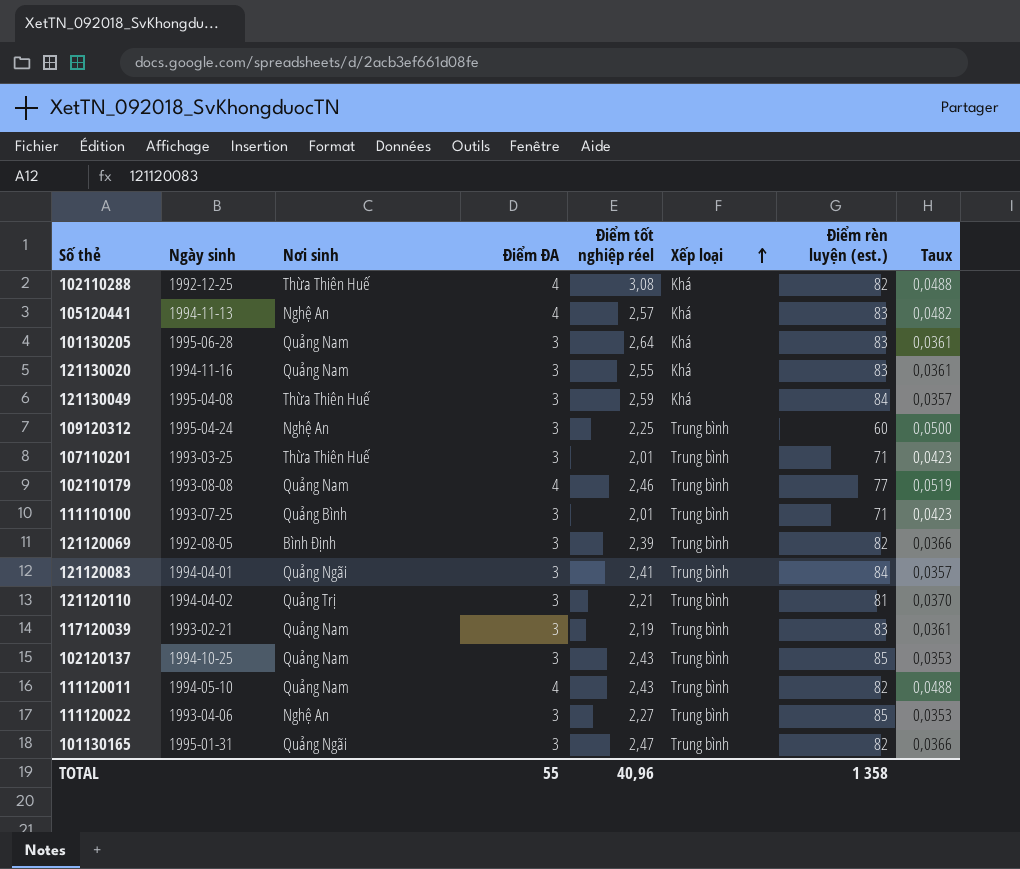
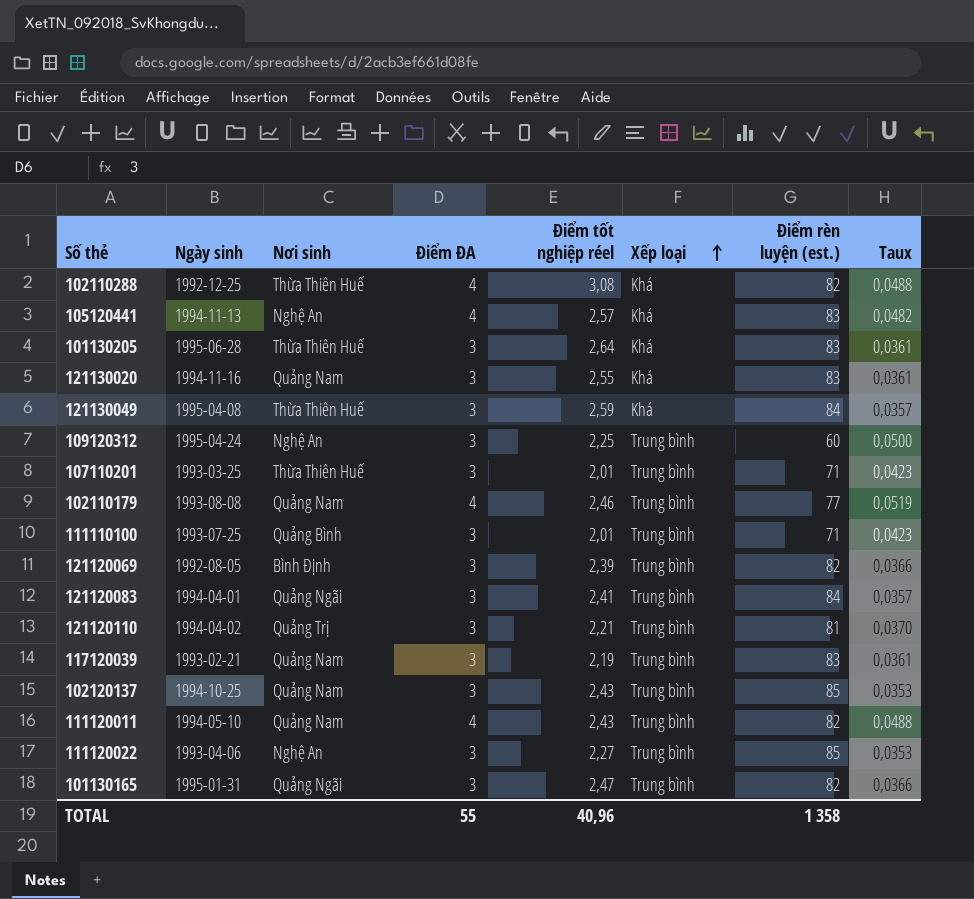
101130205 | Nơi sinh: Quảng Nam -> Thừa Thiên Huế

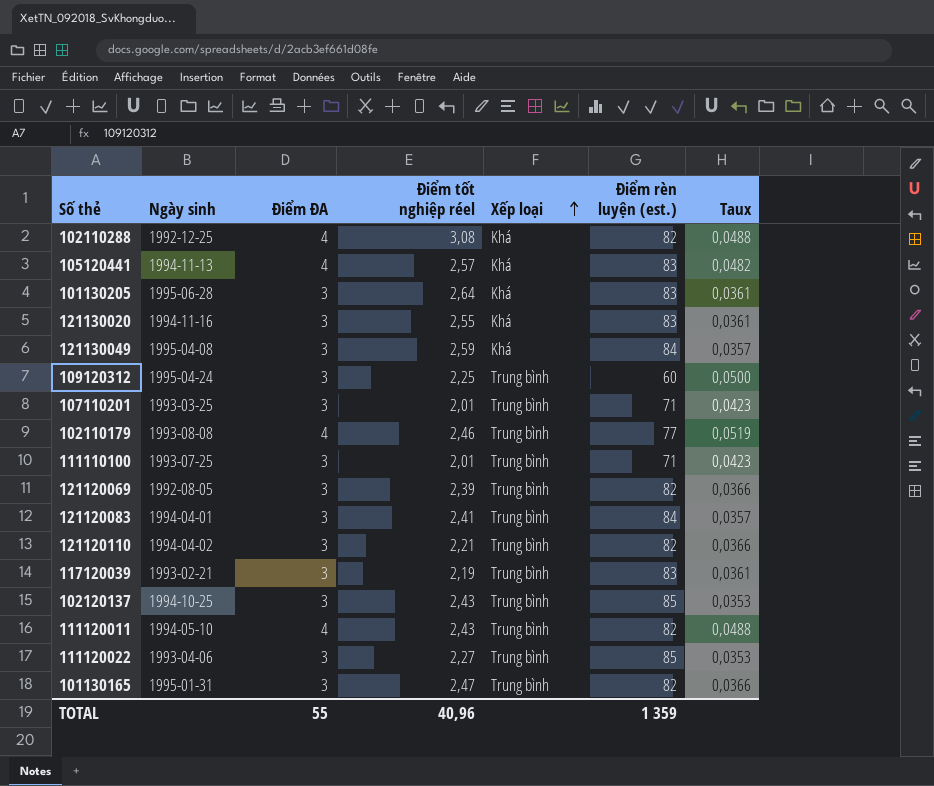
column Nơi sinh | position: 3 -> none
121120110 | Điểm rèn luyện (est.): 81 -> 82
121120110 | Taux: 0,0370 -> 0,0366
TOTAL | Điểm rèn luyện (est.): 1 358 -> 1 359

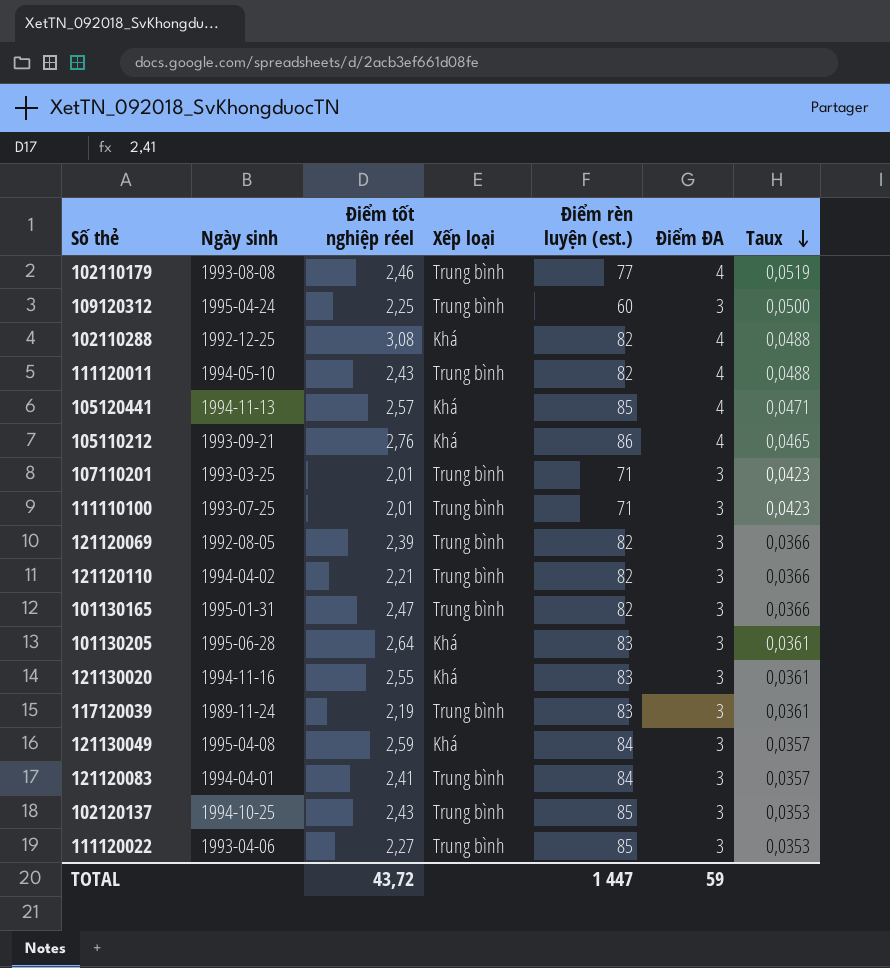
row order: Xếp loại ascending -> Taux descending
column Điểm ĐA | position: 3 -> 6
105120441 | Điểm rèn luyện (est.): 83 -> 85
105120441 | Taux: 0,0482 -> 0,0471
row 105110212: none -> 1993-09-21 | 2,76 | Khá | 86 | 4 | 0,0465
117120039 | Ngày sinh: 1993-02-21 -> 1989-11-24
TOTAL | Điểm tốt nghiệp réel: 40,96 -> 43,72
TOTAL | Điểm rèn luyện (est.): 1 359 -> 1 447
TOTAL | Điểm ĐA: 55 -> 59

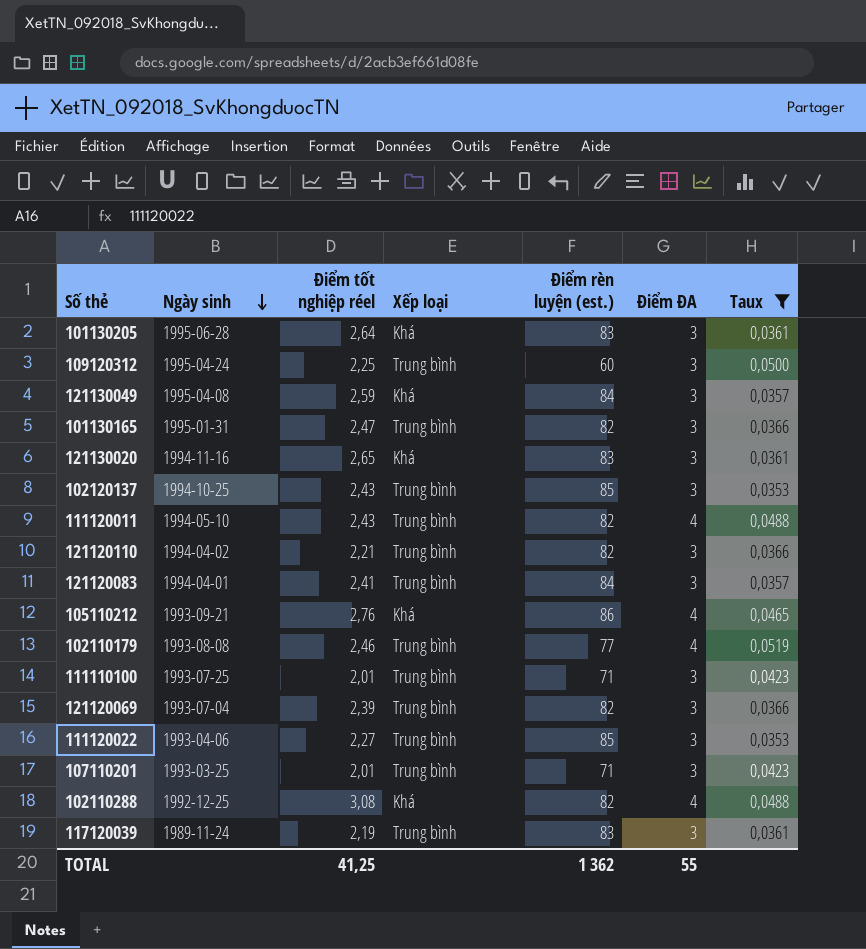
filter: none -> Taux != 0,0471
row order: Taux descending -> Ngày sinh descending
121130020 | Điểm tốt nghiệp réel: 2,55 -> 2,65
121120069 | Ngày sinh: 1992-08-05 -> 1993-07-04
TOTAL | Điểm tốt nghiệp réel: 43,72 -> 41,25
TOTAL | Điểm rèn luyện (est.): 1 447 -> 1 362
TOTAL | Điểm ĐA: 59 -> 55

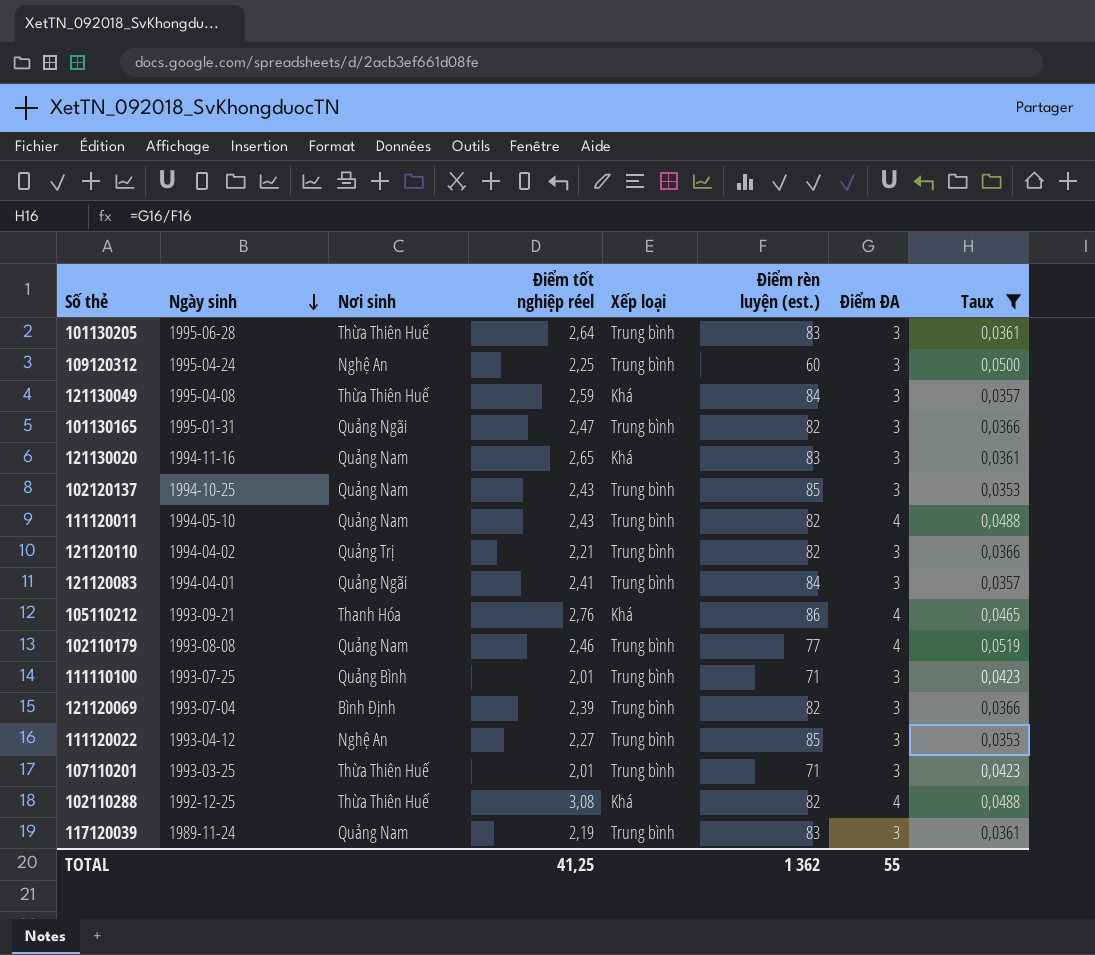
column Nơi sinh | position: none -> 3
101130205 | Xếp loại: Khá -> Trung bình
111120022 | Ngày sinh: 1993-04-06 -> 1993-04-12

